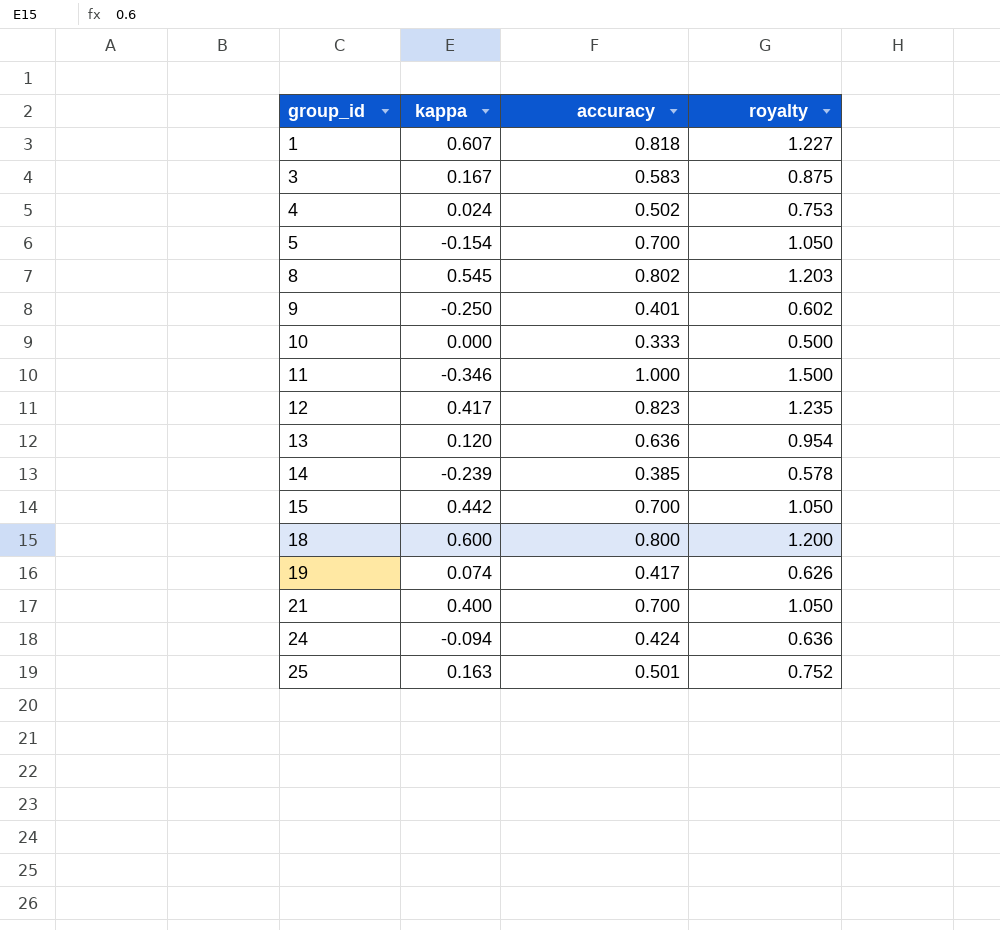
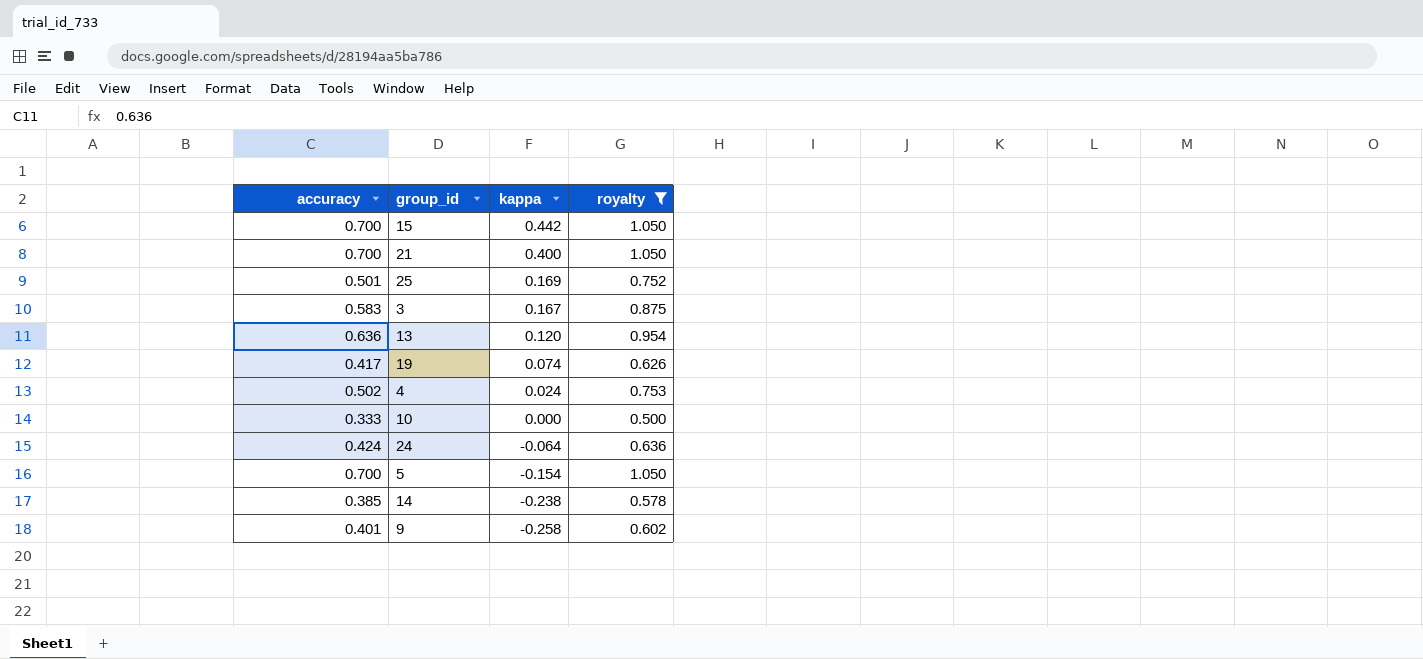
filter: none -> royalty <= 1.050
row order: group_id ascending -> kappa descending
column accuracy | position: 3 -> 1
25 | kappa: 0.163 -> 0.169
24 | kappa: -0.094 -> -0.064
14 | kappa: -0.239 -> -0.238
9 | kappa: -0.250 -> -0.258

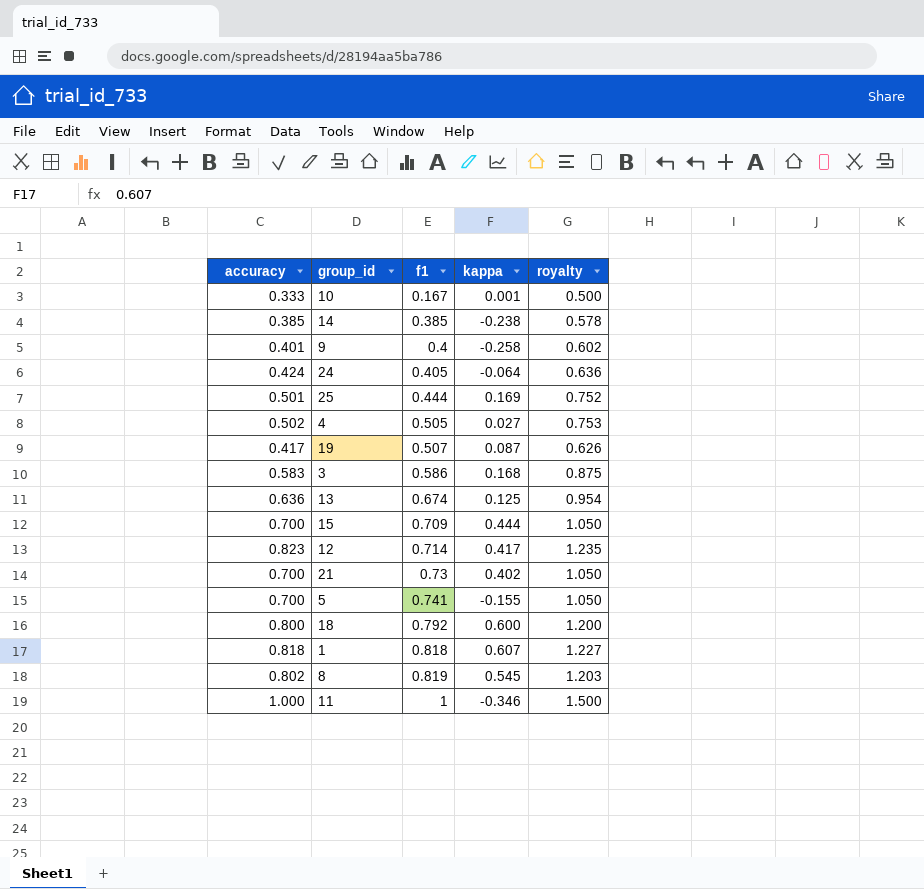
filter: royalty <= 1.050 -> none
row order: kappa descending -> f1 ascending
column f1 | position: none -> 3
10 | kappa: 0.000 -> 0.001
4 | kappa: 0.024 -> 0.027
19 | kappa: 0.074 -> 0.087
3 | kappa: 0.167 -> 0.168
13 | kappa: 0.120 -> 0.125
15 | kappa: 0.442 -> 0.444
21 | kappa: 0.400 -> 0.402
5 | kappa: -0.154 -> -0.155

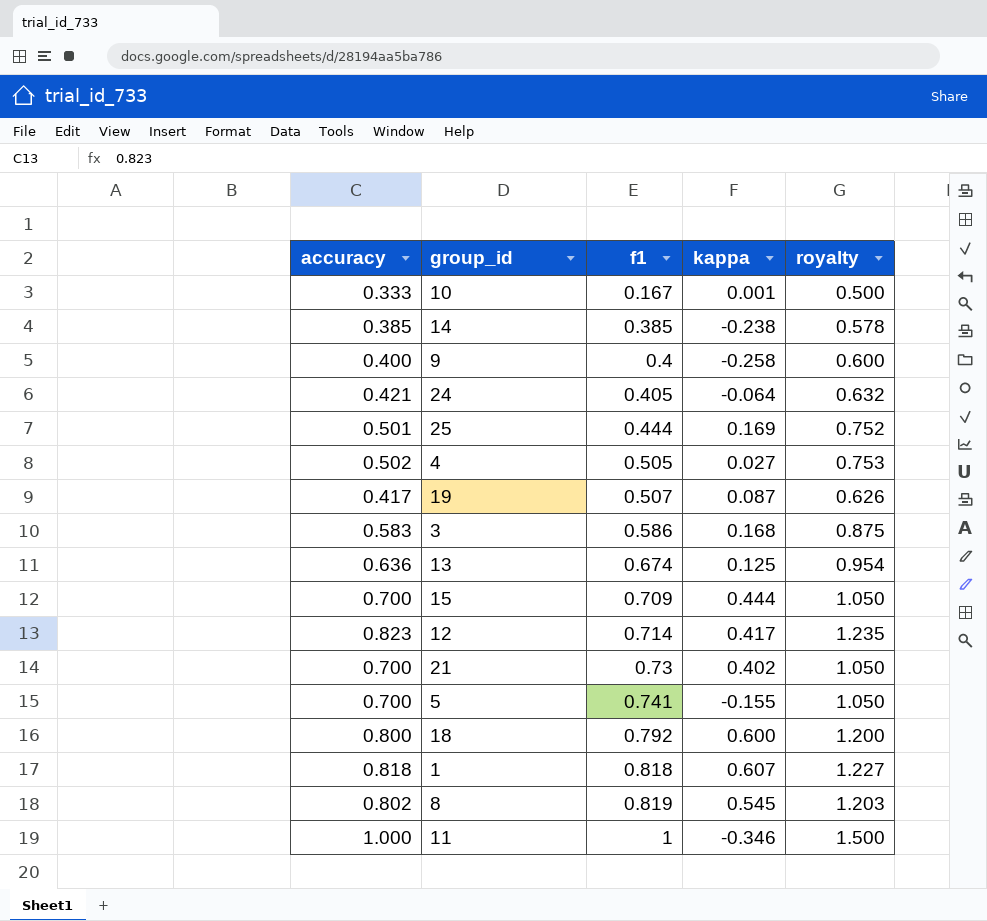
9 | accuracy: 0.401 -> 0.400
9 | royalty: 0.602 -> 0.600
24 | accuracy: 0.424 -> 0.421
24 | royalty: 0.636 -> 0.632

